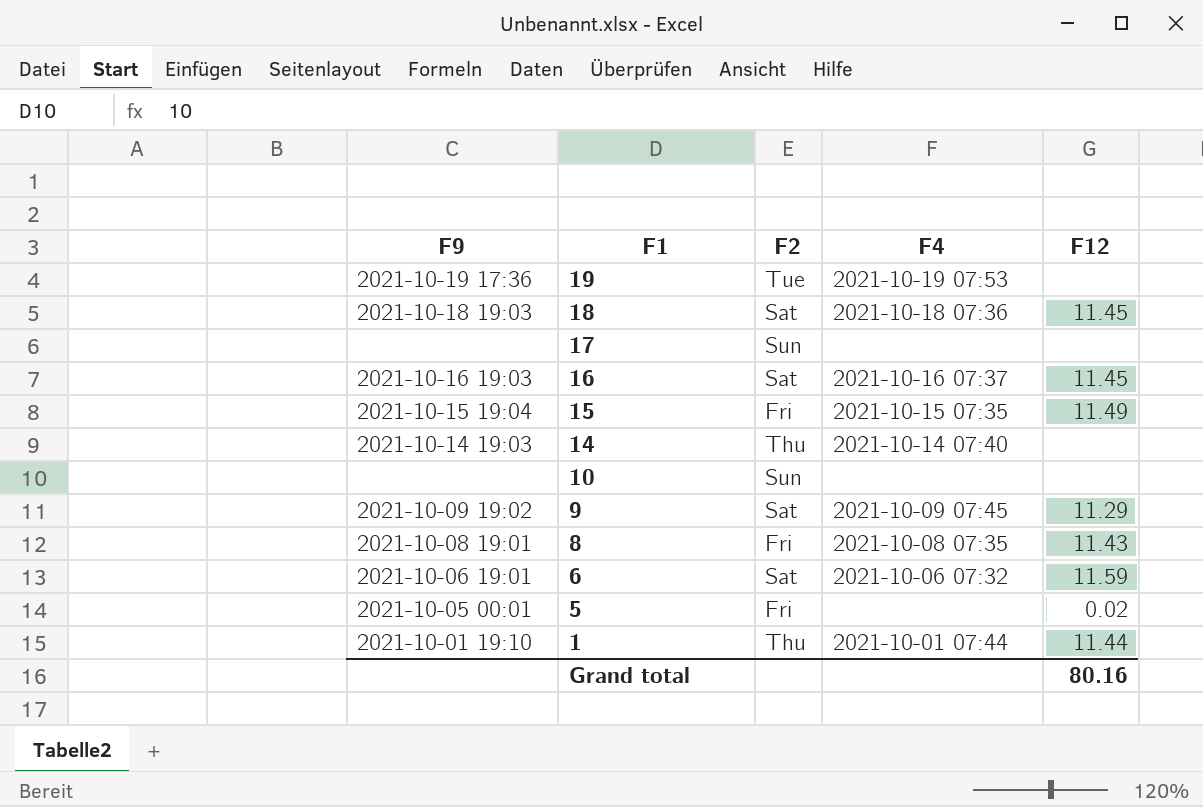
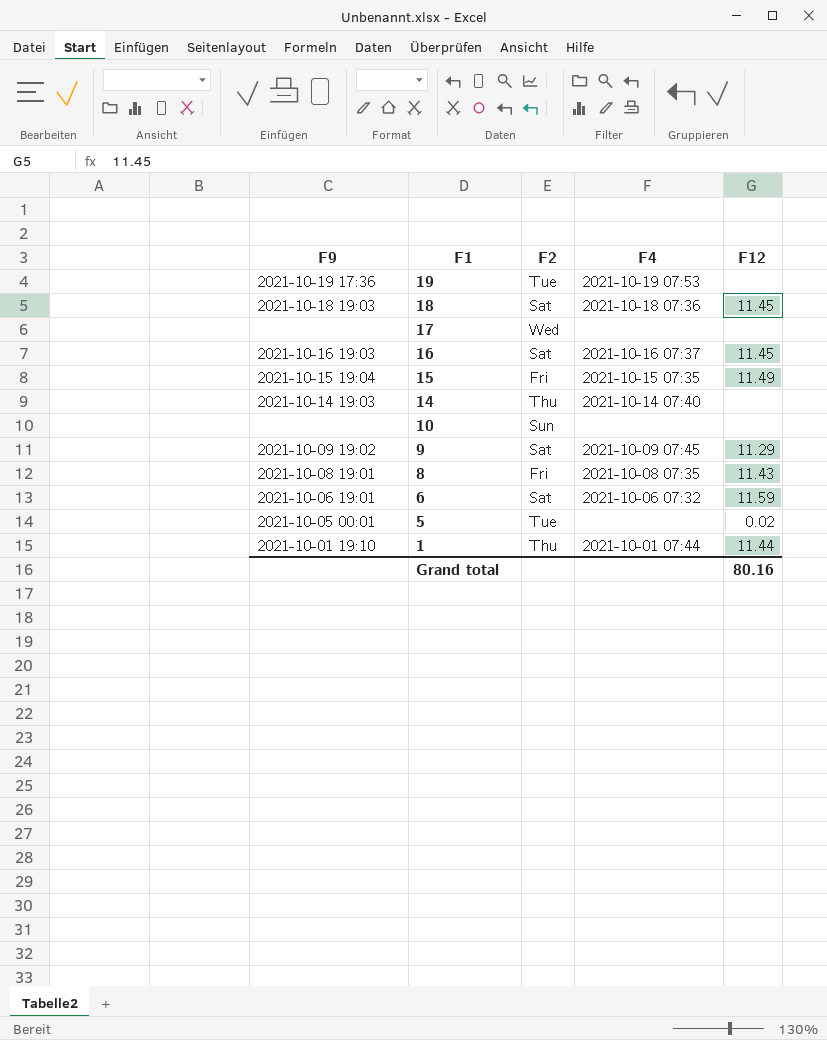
17 | F2: Sun -> Wed
5 | F2: Fri -> Tue

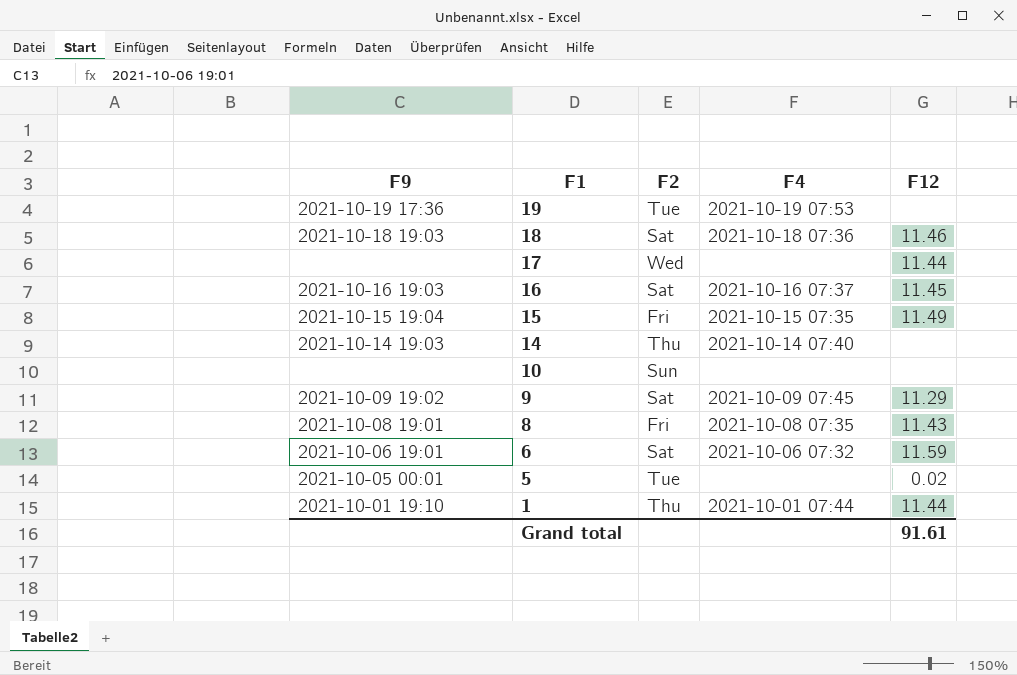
18 | F12: 11.45 -> 11.46
17 | F12: none -> 11.44
Grand total | F12: 80.16 -> 91.61

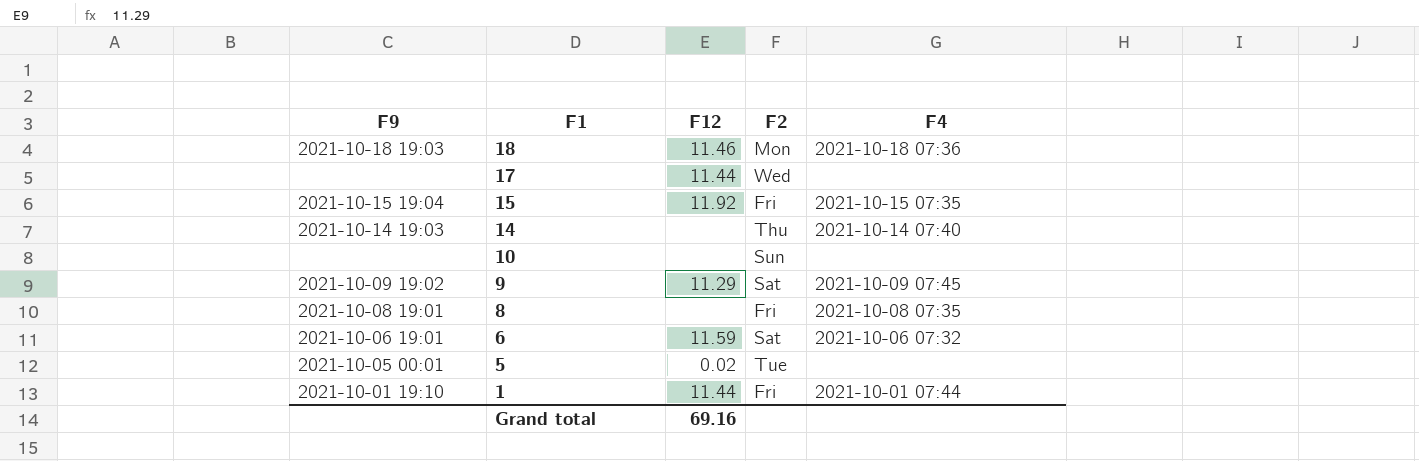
column F12 | position: 5 -> 3
row 19: 2021-10-19 17:36 | Tue | 2021-10-19 07:53 | none -> none
row 16: 2021-10-16 19:03 | Sat | 2021-10-16 07:37 | 11.45 -> none
18 | F2: Sat -> Mon
15 | F12: 11.49 -> 11.92
8 | F12: 11.43 -> none
1 | F2: Thu -> Fri
Grand total | F12: 91.61 -> 69.16

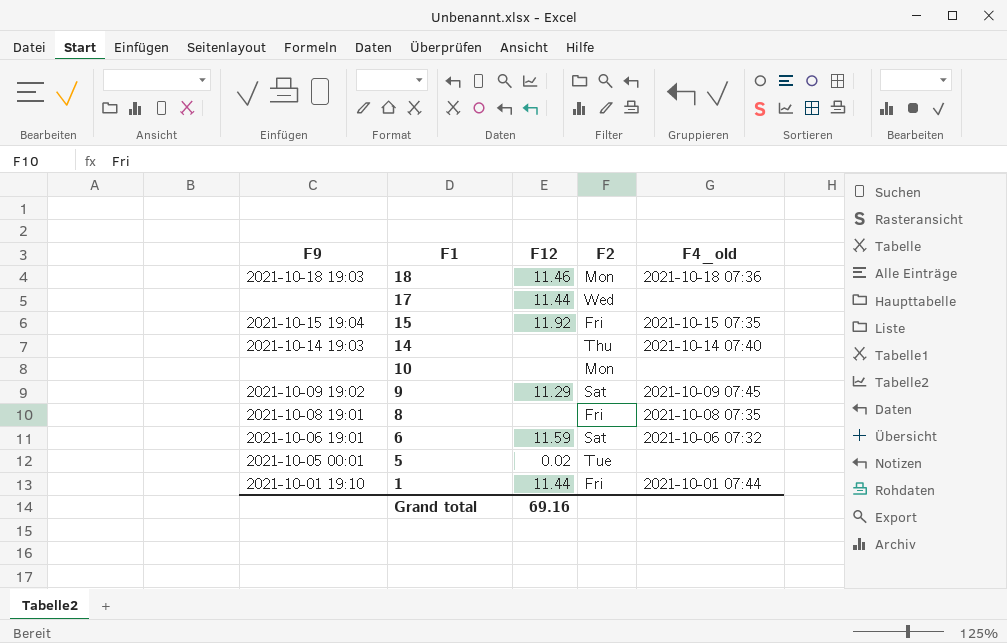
column name: F4 -> F4_old
10 | F2: Sun -> Mon

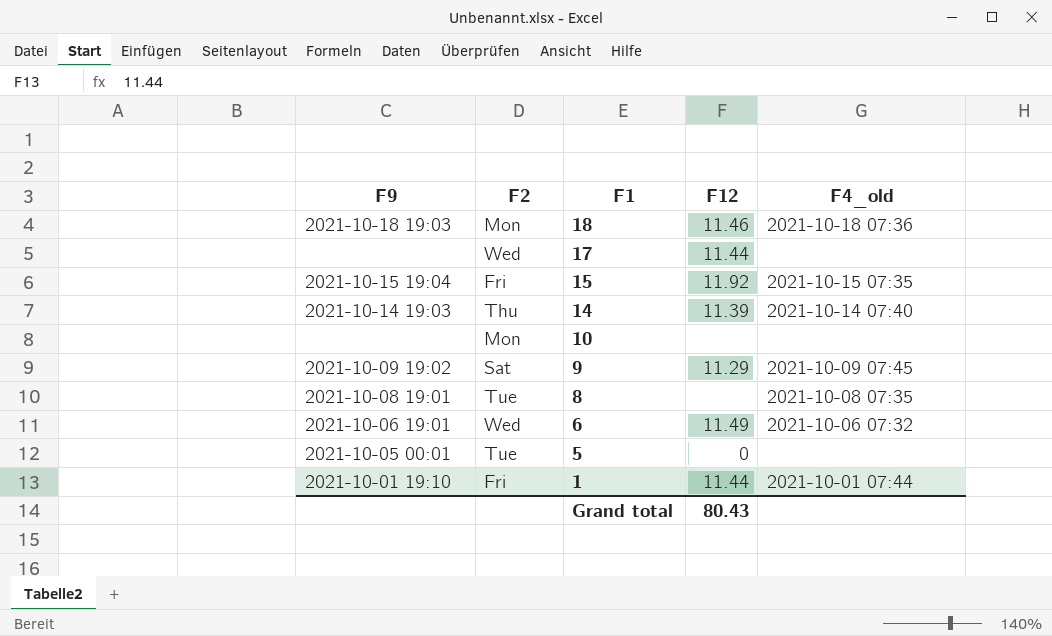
column F2 | position: 4 -> 2
14 | F12: none -> 11.39
8 | F2: Fri -> Tue
6 | F2: Sat -> Wed
6 | F12: 11.59 -> 11.49
5 | F12: 0.02 -> 0
Grand total | F12: 69.16 -> 80.43

